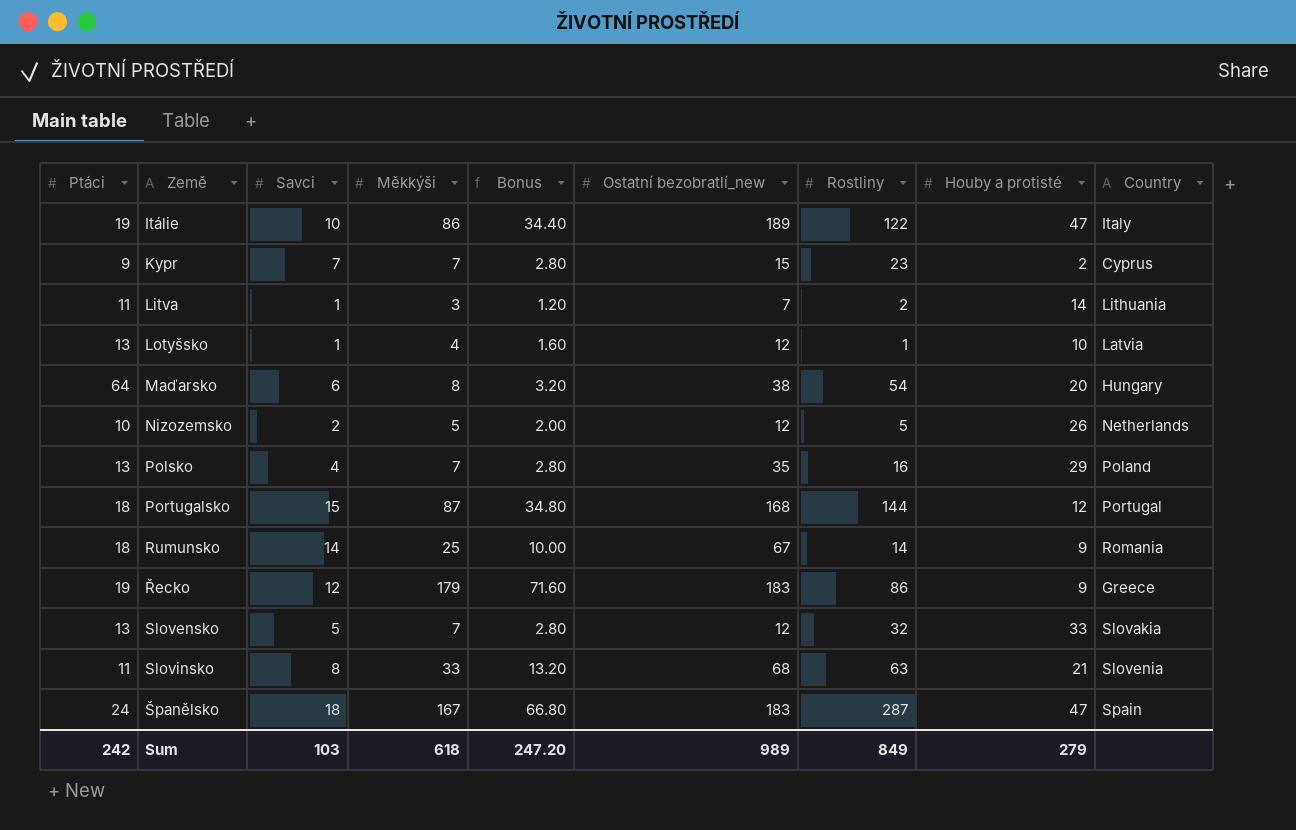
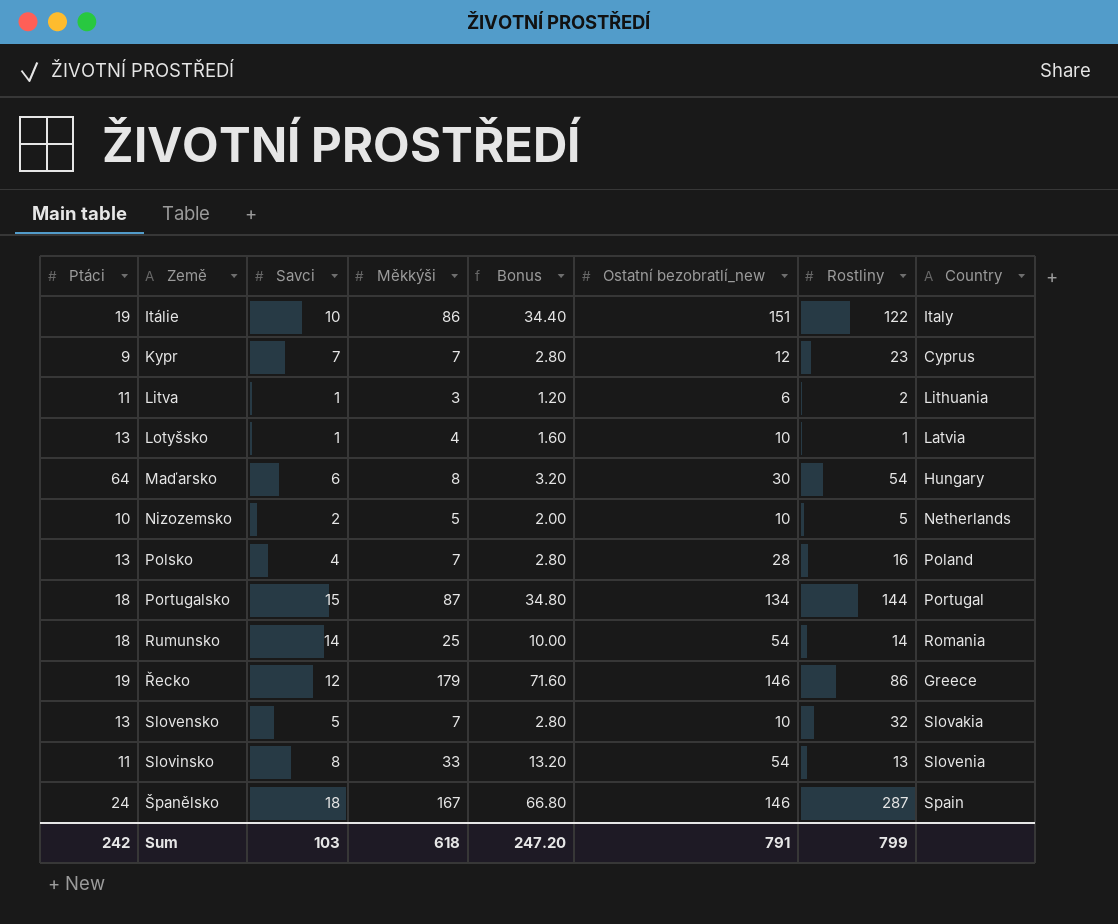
column Houby a protisté | position: 8 -> none
Itálie | Ostatní bezobratlí_new: 189 -> 151
Kypr | Ostatní bezobratlí_new: 15 -> 12
Litva | Ostatní bezobratlí_new: 7 -> 6
Lotyšsko | Ostatní bezobratlí_new: 12 -> 10
Maďarsko | Ostatní bezobratlí_new: 38 -> 30
Nizozemsko | Ostatní bezobratlí_new: 12 -> 10
Polsko | Ostatní bezobratlí_new: 35 -> 28
Portugalsko | Ostatní bezobratlí_new: 168 -> 134
Rumunsko | Ostatní bezobratlí_new: 67 -> 54
Řecko | Ostatní bezobratlí_new: 183 -> 146
Slovensko | Ostatní bezobratlí_new: 12 -> 10
Slovinsko | Ostatní bezobratlí_new: 68 -> 54
Slovinsko | Rostliny: 63 -> 13
Španělsko | Ostatní bezobratlí_new: 183 -> 146
Sum | Ostatní bezobratlí_new: 989 -> 791
Sum | Rostliny: 849 -> 799

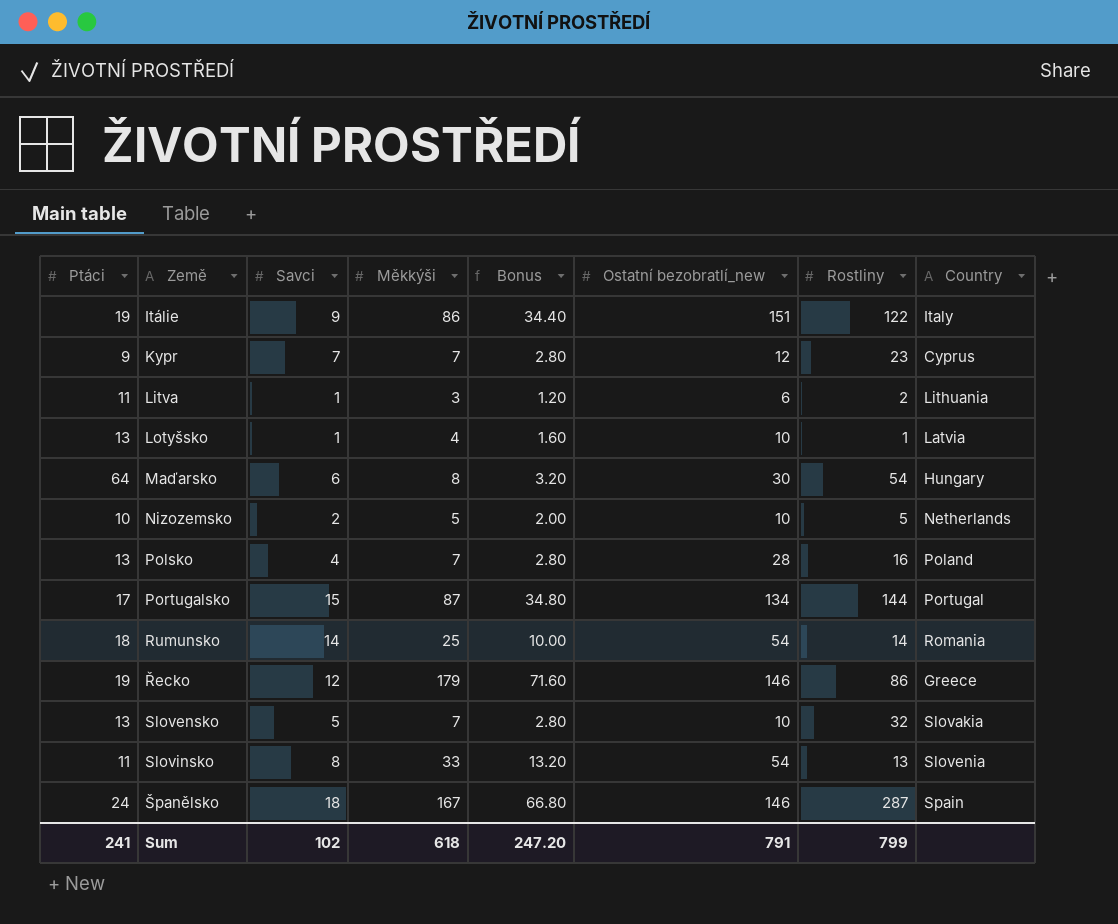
Itálie | Savci: 10 -> 9
Portugalsko | Ptáci: 18 -> 17
Sum | Ptáci: 242 -> 241
Sum | Savci: 103 -> 102

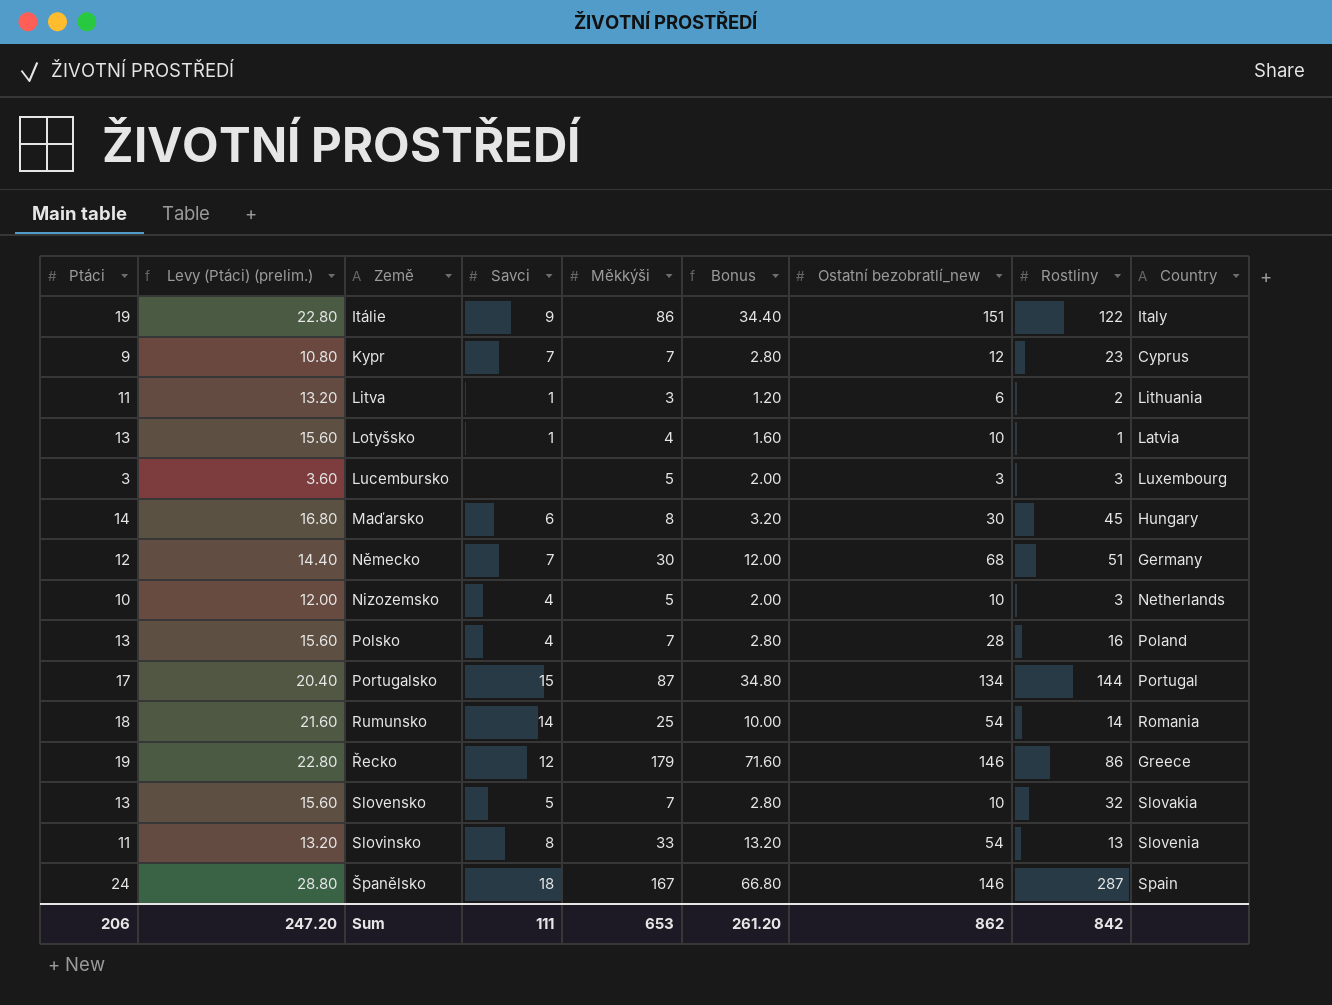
column Levy (Ptáci) (prelim.) | formula: none -> [Ptáci] * 1.2
row Lucembursko: none -> 3 | 3.60 | none | 5 | 2.00 | 3 | 3 | Luxembourg
Maďarsko | Ptáci: 64 -> 14
Maďarsko | Rostliny: 54 -> 45
row Německo: none -> 12 | 14.40 | 7 | 30 | 12.00 | 68 | 51 | Germany
Nizozemsko | Savci: 2 -> 4
Nizozemsko | Rostliny: 5 -> 3
Sum | Ptáci: 241 -> 206
Sum | Savci: 102 -> 111
Sum | Měkkýši: 618 -> 653
Sum | Bonus: 247.20 -> 261.20
Sum | Ostatní bezobratlí_new: 791 -> 862
Sum | Rostliny: 799 -> 842

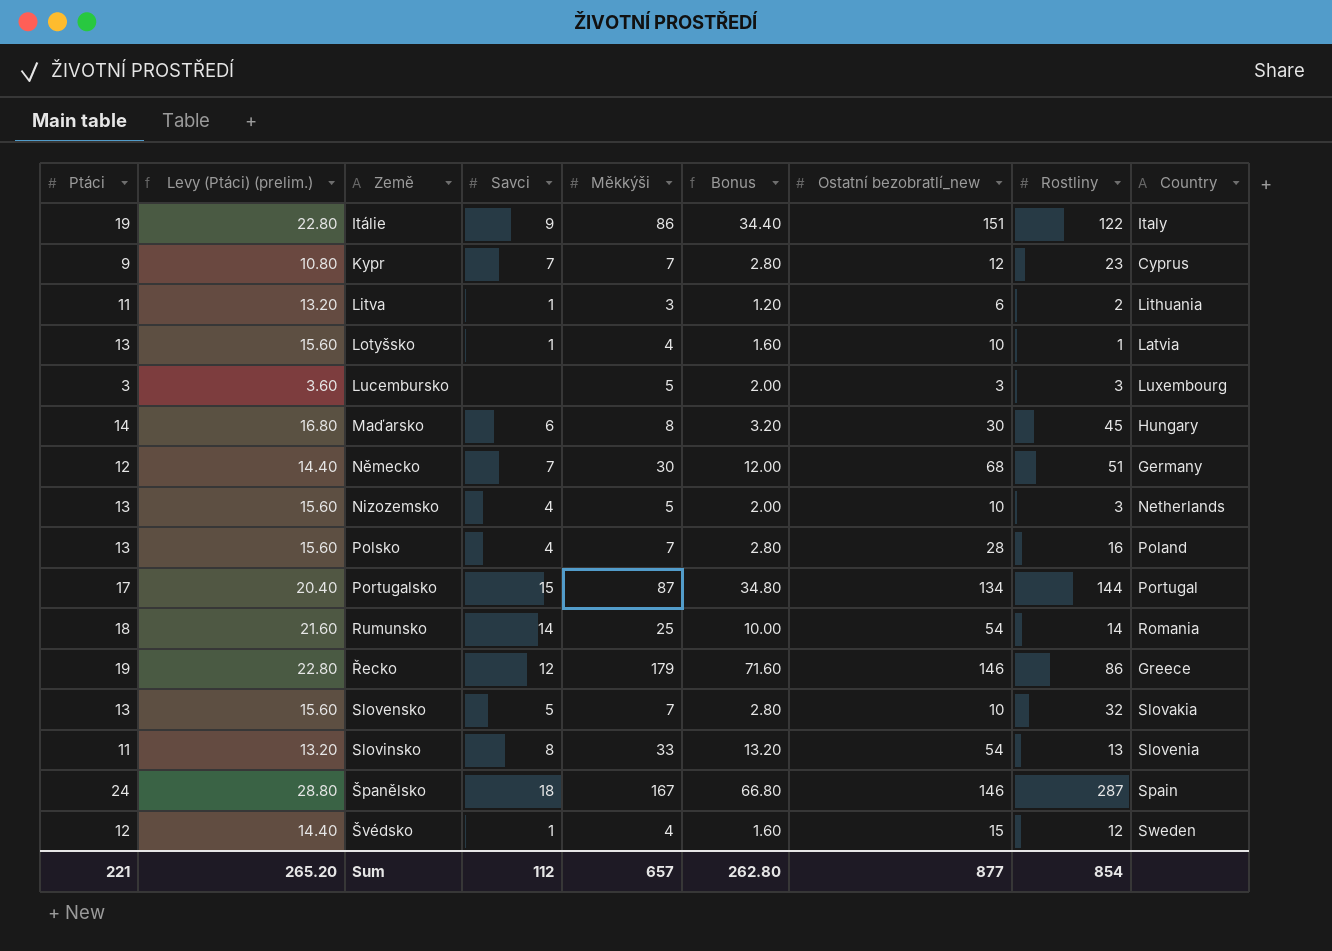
Nizozemsko | Ptáci: 10 -> 13
Nizozemsko | Levy (Ptáci) (prelim.): 12.00 -> 15.60
row Švédsko: none -> 12 | 14.40 | 1 | 4 | 1.60 | 15 | 12 | Sweden
Sum | Ptáci: 206 -> 221
Sum | Levy (Ptáci) (prelim.): 247.20 -> 265.20
Sum | Savci: 111 -> 112
Sum | Měkkýši: 653 -> 657
Sum | Bonus: 261.20 -> 262.80
Sum | Ostatní bezobratlí_new: 862 -> 877
Sum | Rostliny: 842 -> 854

